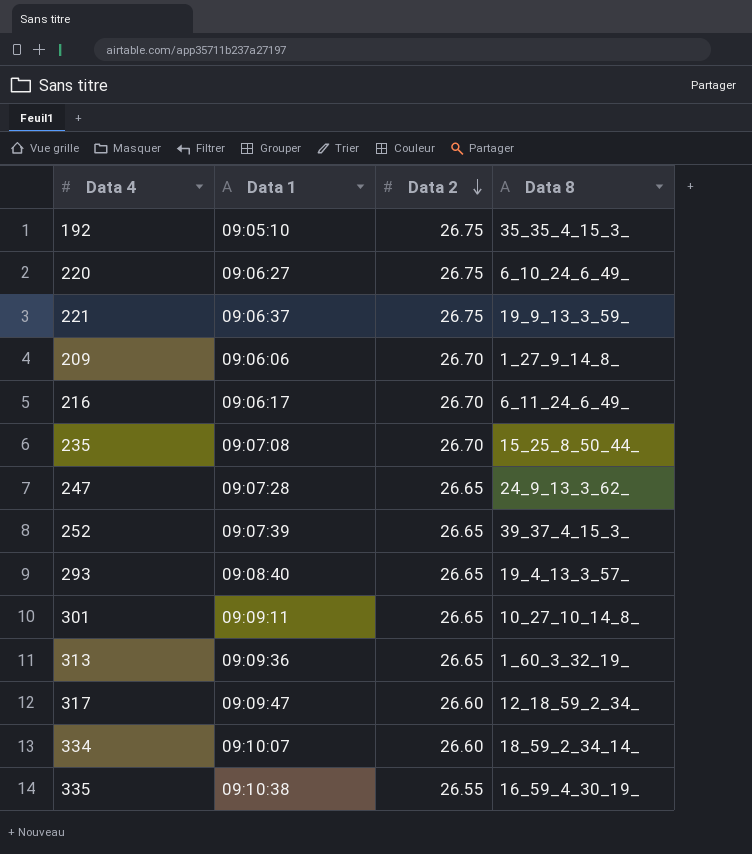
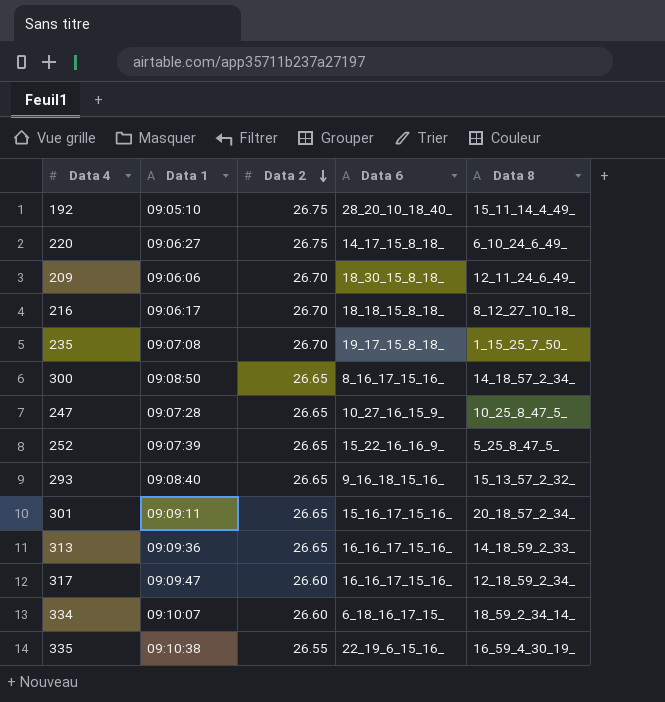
column Data 6 | position: none -> 4
row 221: 09:06:37 | 26.75 | 19_9_13_3_59_ -> none
192 | Data 8: 35_35_4_15_3_ -> 15_11_14_4_49_
209 | Data 8: 1_27_9_14_8_ -> 12_11_24_6_49_
216 | Data 8: 6_11_24_6_49_ -> 8_12_27_10_18_
235 | Data 8: 15_25_8_50_44_ -> 1_15_25_7_50_
row 300: none -> 09:08:50 | 26.65 | 8_16_17_15_16_ | 14_18_57_2_34_
247 | Data 8: 24_9_13_3_62_ -> 10_25_8_47_5_
252 | Data 8: 39_37_4_15_3_ -> 5_25_8_47_5_
293 | Data 8: 19_4_13_3_57_ -> 15_13_57_2_32_
301 | Data 8: 10_27_10_14_8_ -> 20_18_57_2_34_
313 | Data 8: 1_60_3_32_19_ -> 14_18_59_2_33_

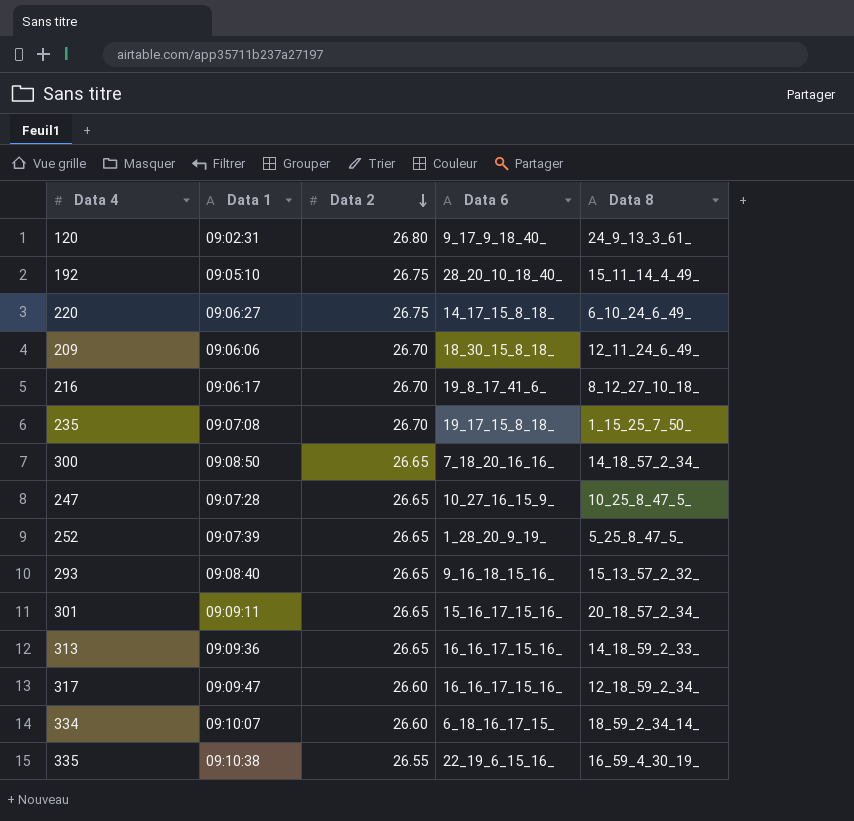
row 120: none -> 09:02:31 | 26.80 | 9_17_9_18_40_ | 24_9_13_3_61_
216 | Data 6: 18_18_15_8_18_ -> 19_8_17_41_6_
300 | Data 6: 8_16_17_15_16_ -> 7_18_20_16_16_
252 | Data 6: 15_22_16_16_9_ -> 1_28_20_9_19_

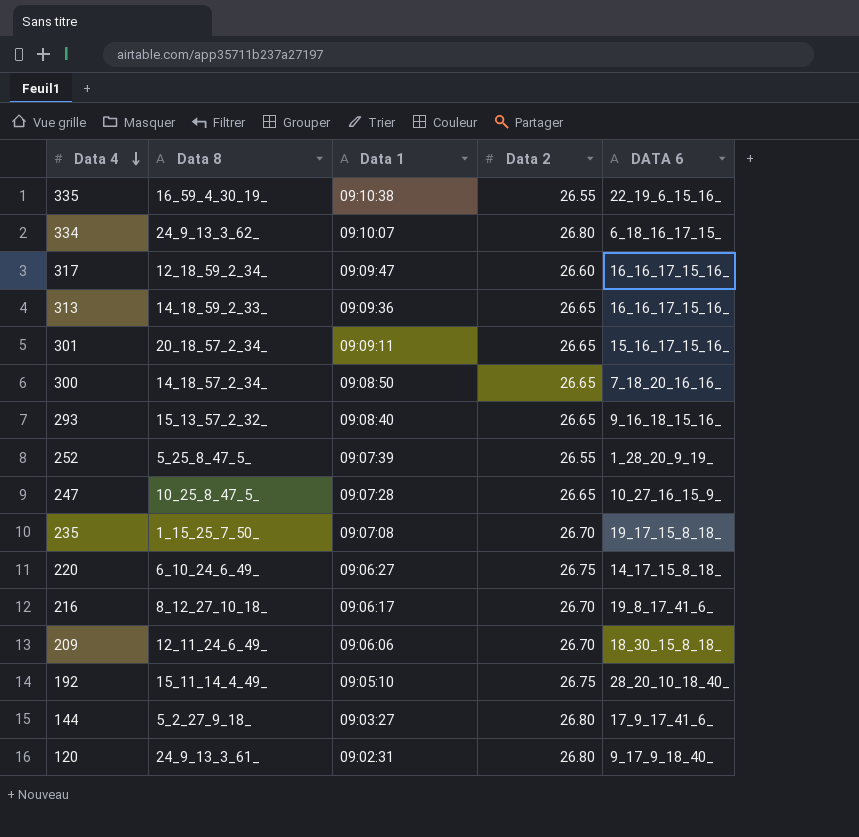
row order: Data 2 descending -> Data 4 descending
column Data 8 | position: 5 -> 2
column name: Data 6 -> DATA 6
334 | Data 8: 18_59_2_34_14_ -> 24_9_13_3_62_
334 | Data 2: 26.60 -> 26.80
252 | Data 2: 26.65 -> 26.55
row 144: none -> 5_2_27_9_18_ | 09:03:27 | 26.80 | 17_9_17_41_6_

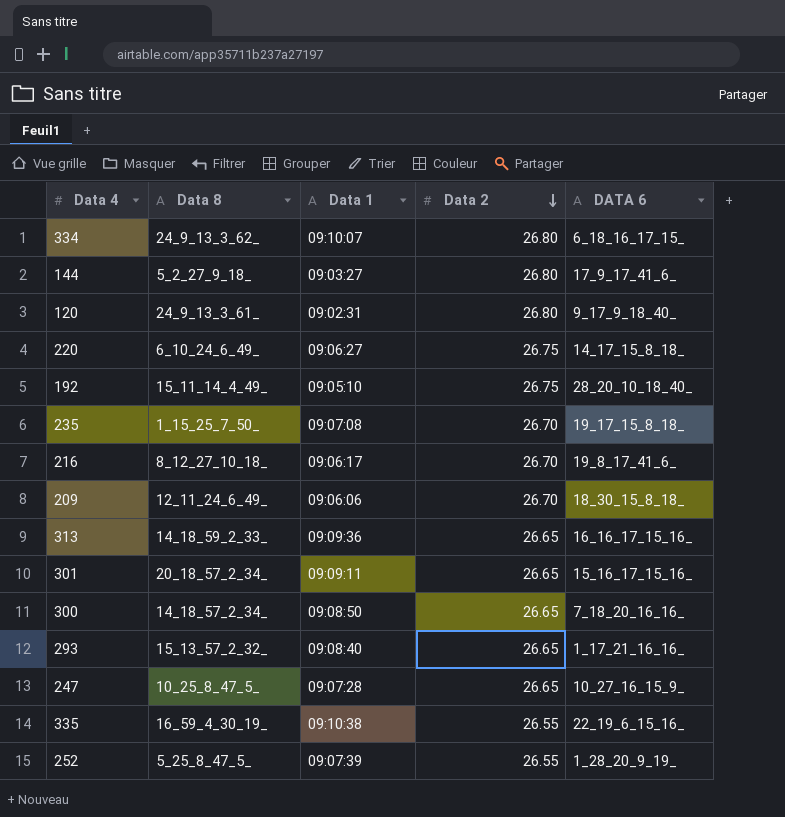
row order: Data 4 descending -> Data 2 descending
row 317: 12_18_59_2_34_ | 09:09:47 | 26.60 | 16_16_17_15_16_ -> none
293 | DATA 6: 9_16_18_15_16_ -> 1_17_21_16_16_

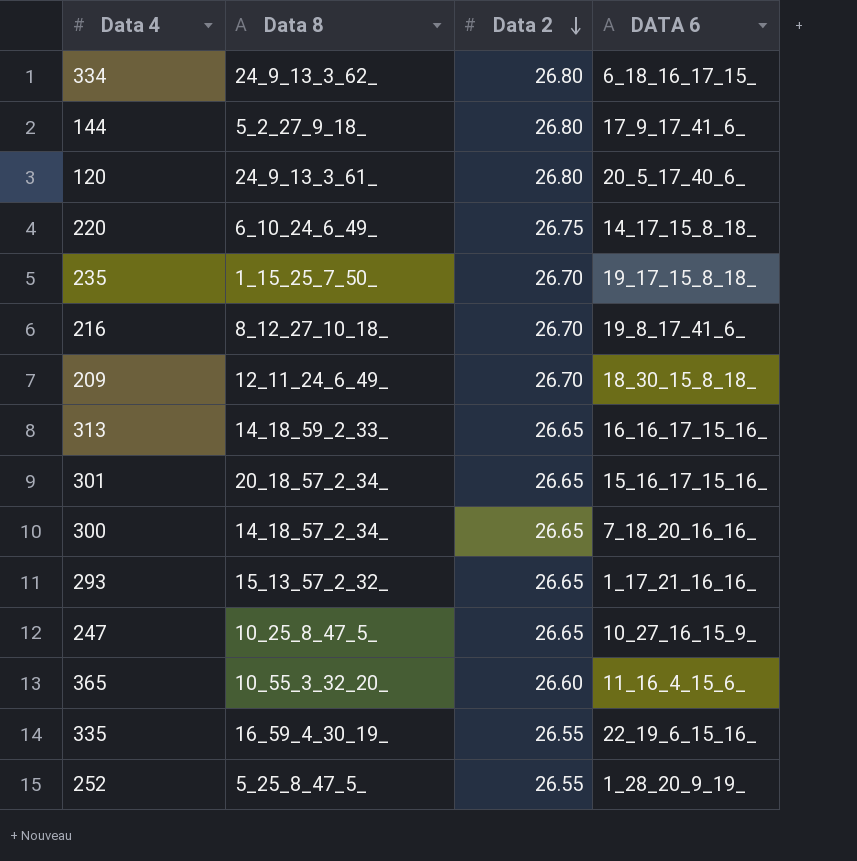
column Data 1 | position: 3 -> none
row 192: 15_11_14_4_49_ | 09:05:10 | 26.75 | 28_20_10_18_40_ -> none
120 | DATA 6: 9_17_9_18_40_ -> 20_5_17_40_6_
row 365: none -> 10_55_3_32_20_ | 26.60 | 11_16_4_15_6_

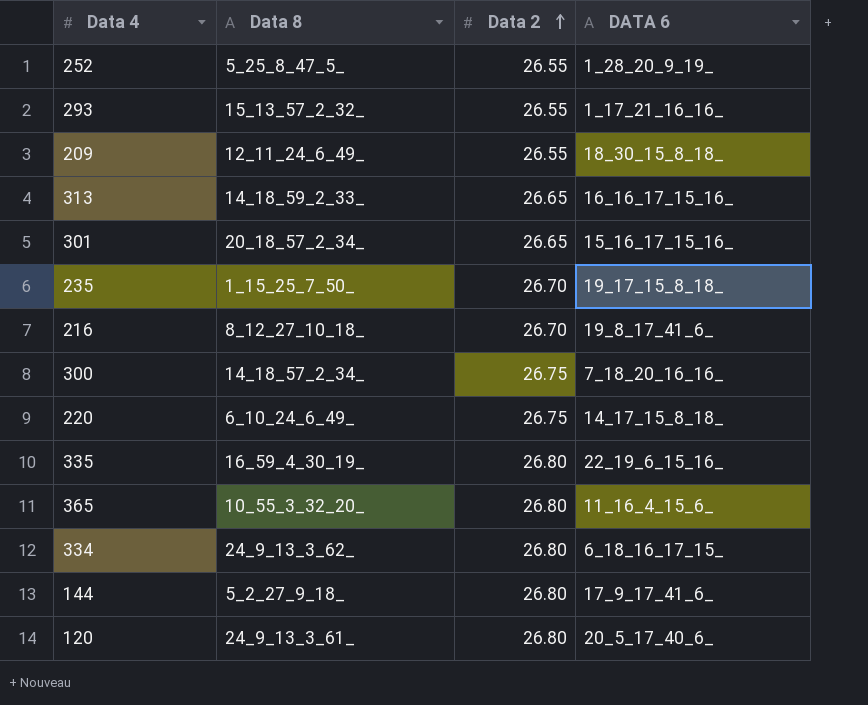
row order: Data 2 descending -> Data 2 ascending
row 247: 10_25_8_47_5_ | 26.65 | 10_27_16_15_9_ -> none
293 | Data 2: 26.65 -> 26.55
209 | Data 2: 26.70 -> 26.55
300 | Data 2: 26.65 -> 26.75
335 | Data 2: 26.55 -> 26.80
365 | Data 2: 26.60 -> 26.80

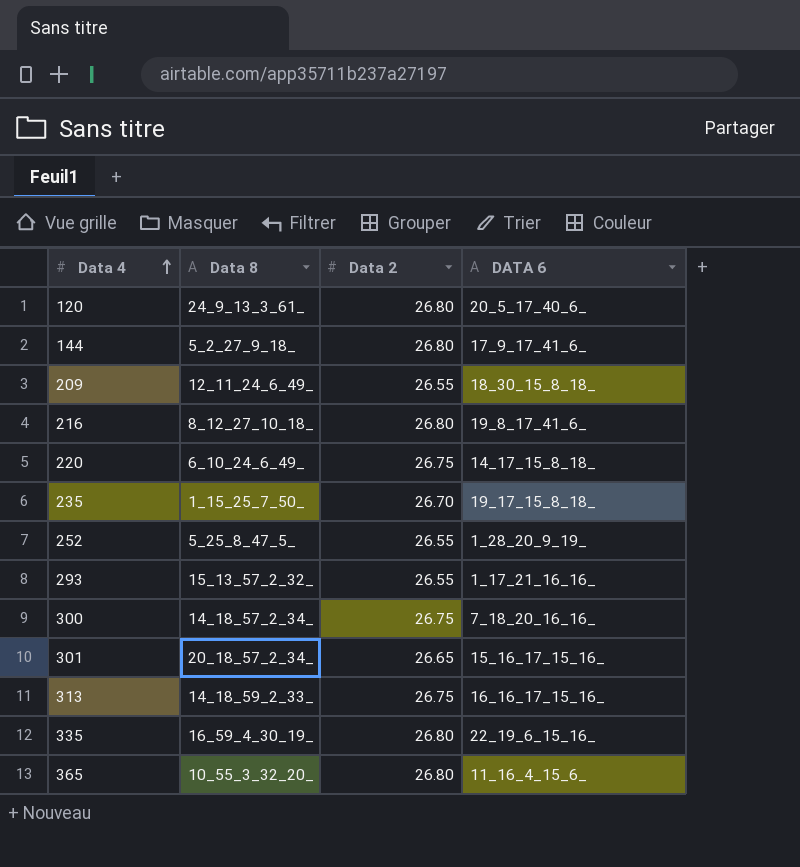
row order: Data 2 ascending -> Data 4 ascending
row 334: 24_9_13_3_62_ | 26.80 | 6_18_16_17_15_ -> none
216 | Data 2: 26.70 -> 26.80
313 | Data 2: 26.65 -> 26.75

